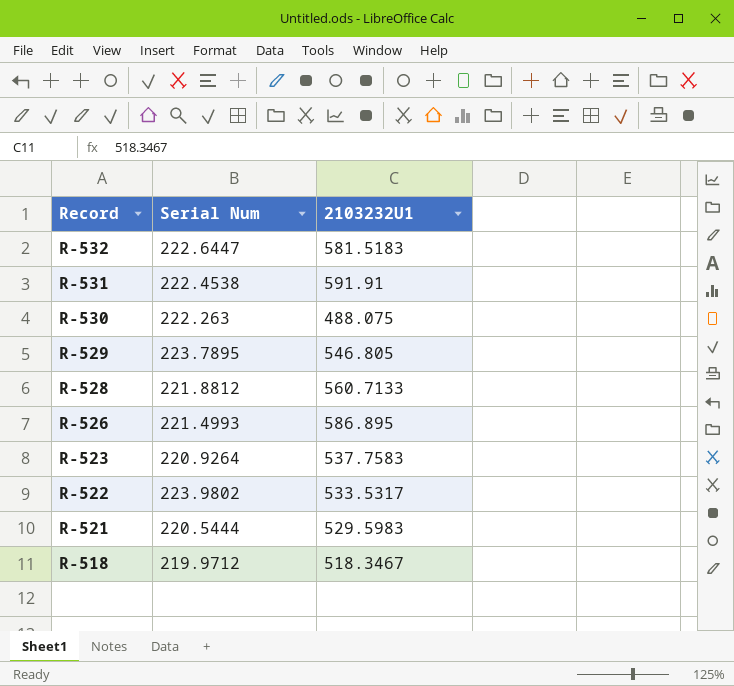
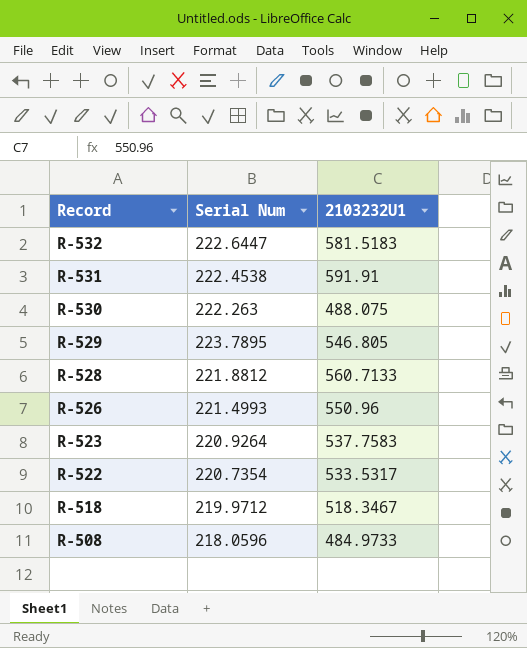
row R-521: 220.5444 | 529.5983 -> none
R-526 | 2103232U1: 586.895 -> 550.96
R-522 | Serial Num: 223.9802 -> 220.7354
row R-508: none -> 218.0596 | 484.9733

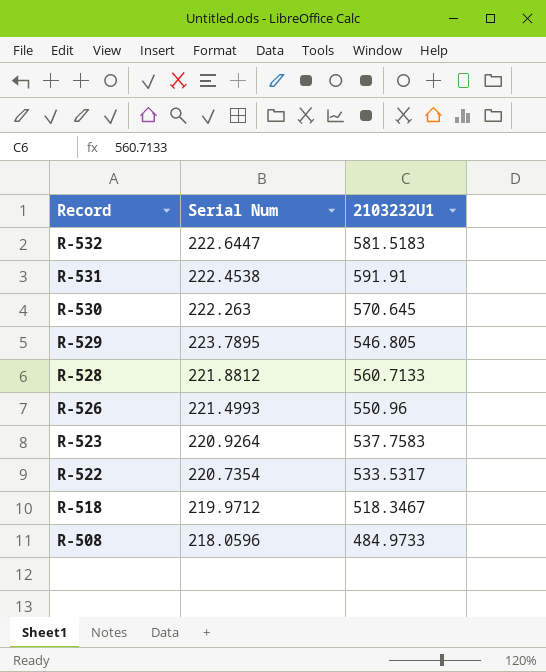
R-530 | 2103232U1: 488.075 -> 570.645

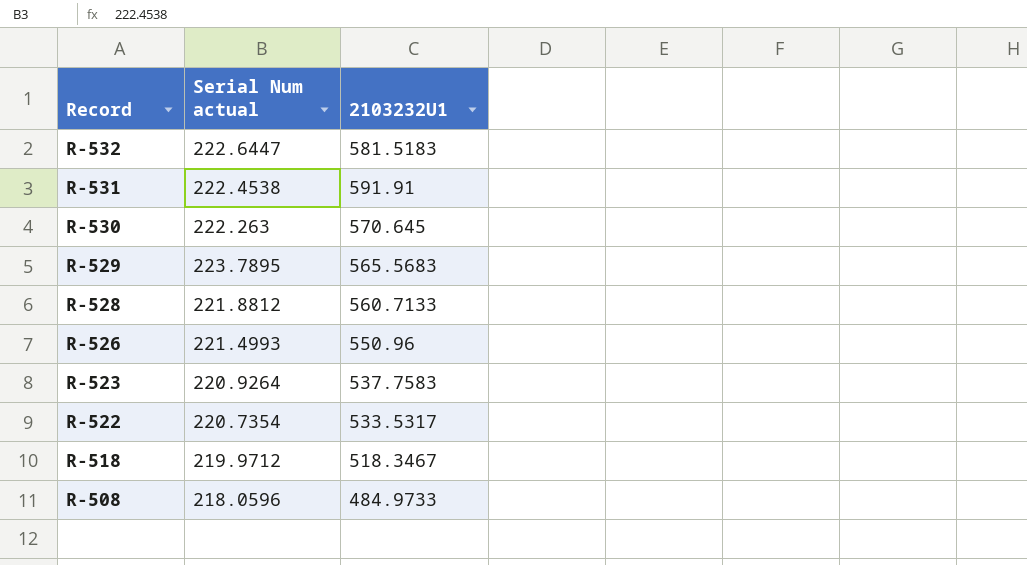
column name: Serial Num -> Serial Num actual
R-529 | 2103232U1: 546.805 -> 565.5683

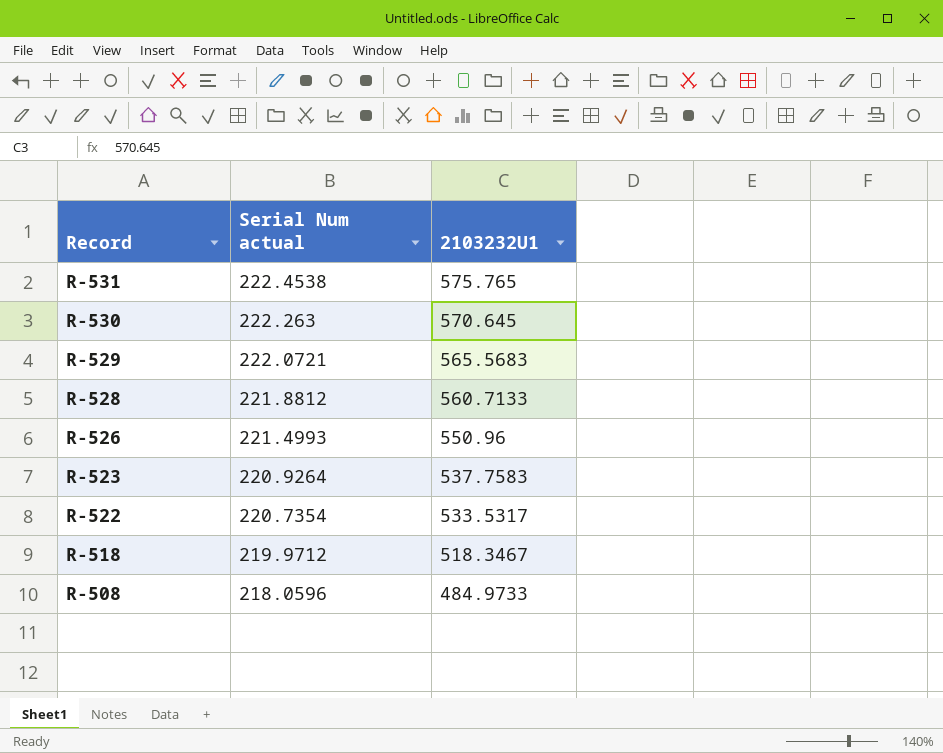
row R-532: 222.6447 | 581.5183 -> none
R-531 | 2103232U1: 591.91 -> 575.765
R-529 | Serial Num actual: 223.7895 -> 222.0721

